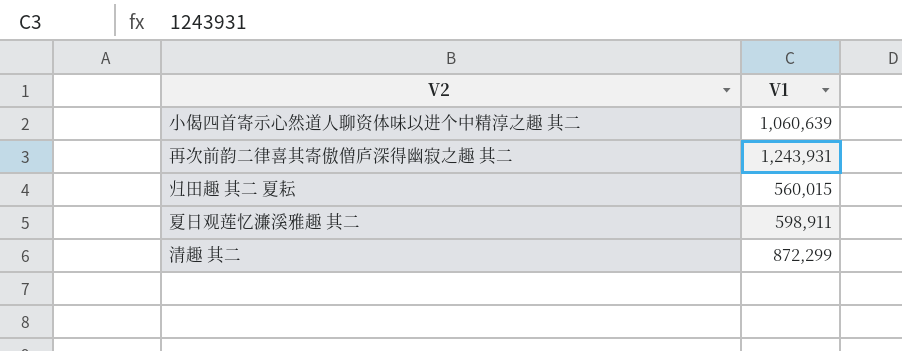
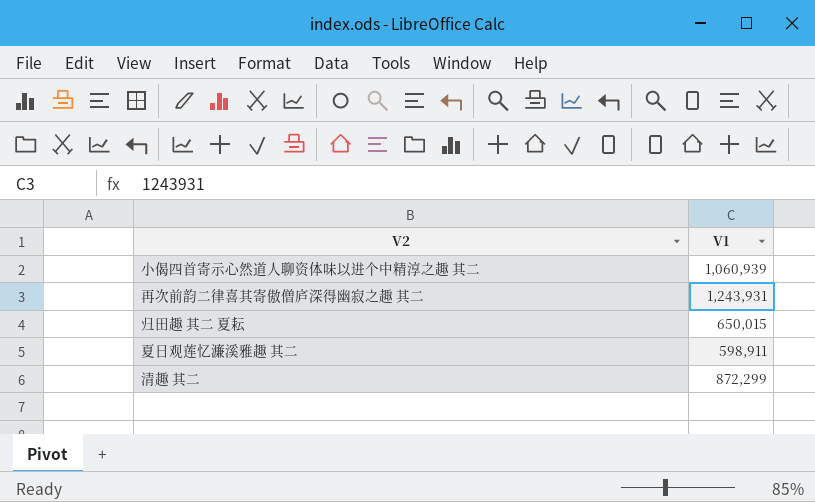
小偈四首寄示心然道人聊资体味以进个中精淳之趣 其二 | V1: 1,060,639 -> 1,060,939
归田趣 其二 夏耘 | V1: 560,015 -> 650,015

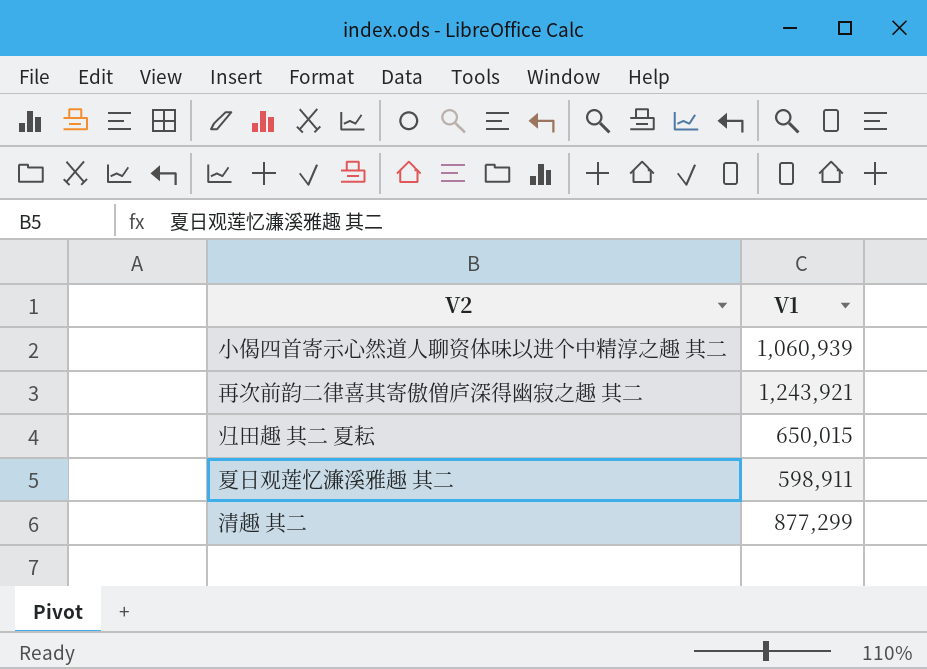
再次前韵二律喜其寄傲僧庐深得幽寂之趣 其二 | V1: 1,243,931 -> 1,243,921
清趣 其二 | V1: 872,299 -> 877,299

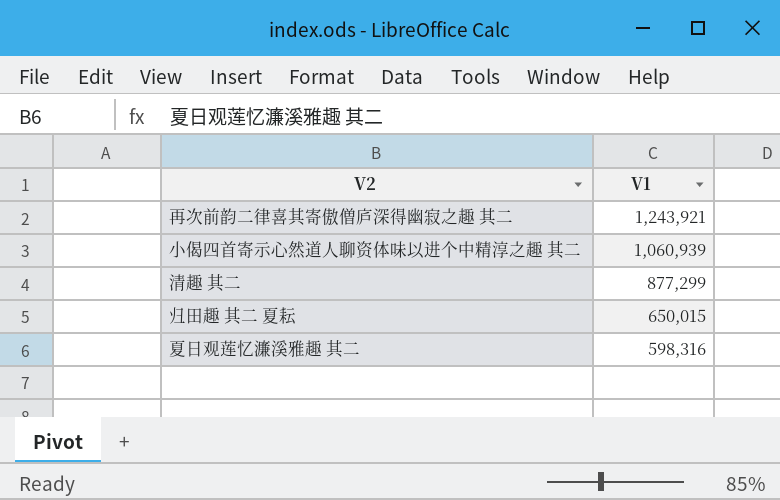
row order: none -> V1 descending
夏日观莲忆濂溪雅趣 其二 | V1: 598,911 -> 598,316

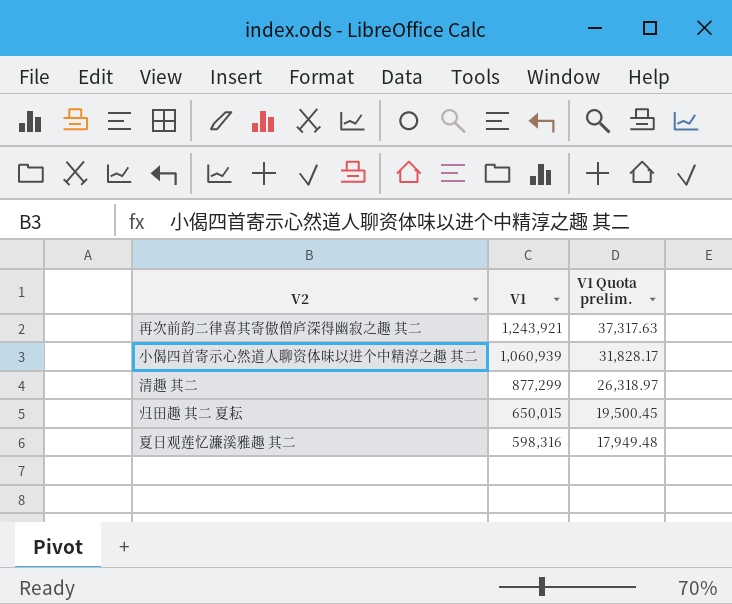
column V1 Quota prelim. | formula: none -> [V1] * 0.03

